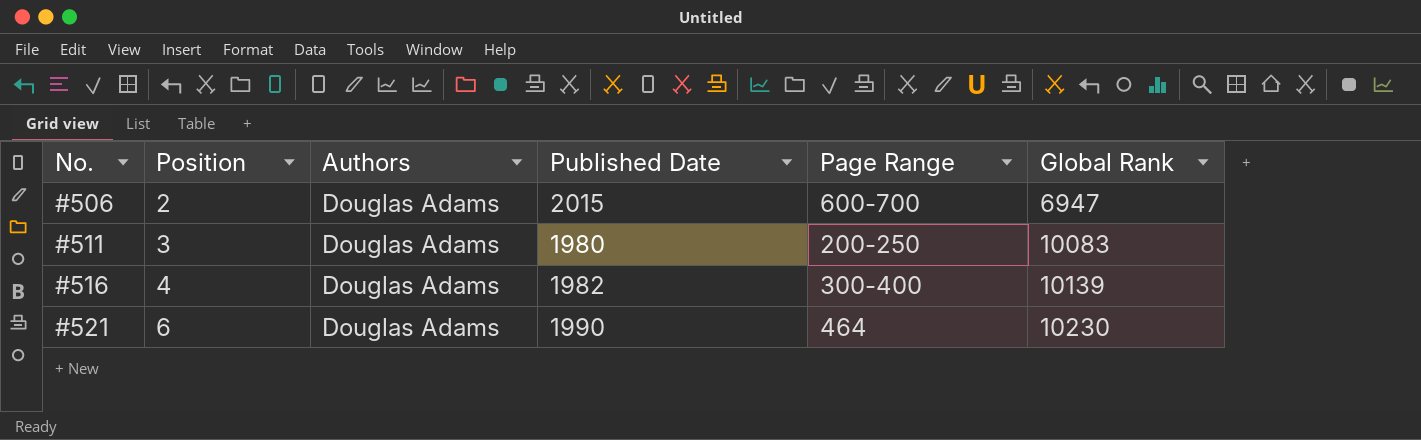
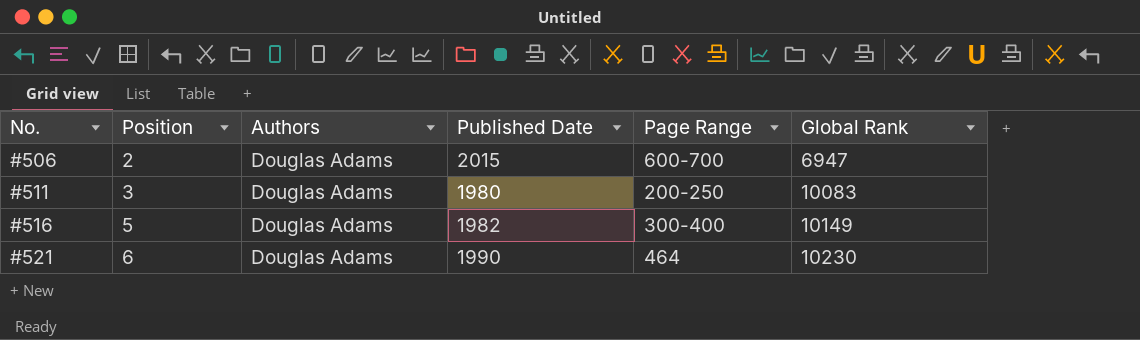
#516 | Position: 4 -> 5
#516 | Global Rank: 10139 -> 10149

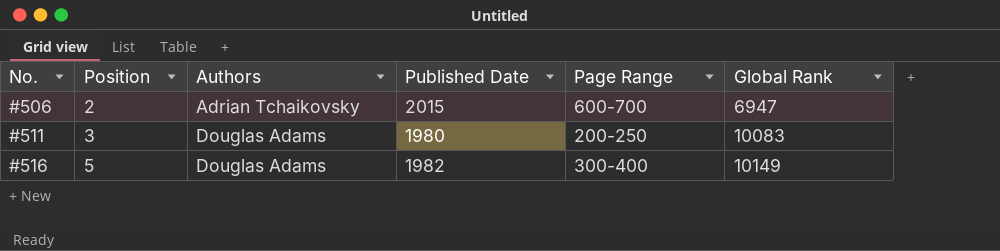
row #521: 6 | Douglas Adams | 1990 | 464 | 10230 -> none
#506 | Authors: Douglas Adams -> Adrian Tchaikovsky

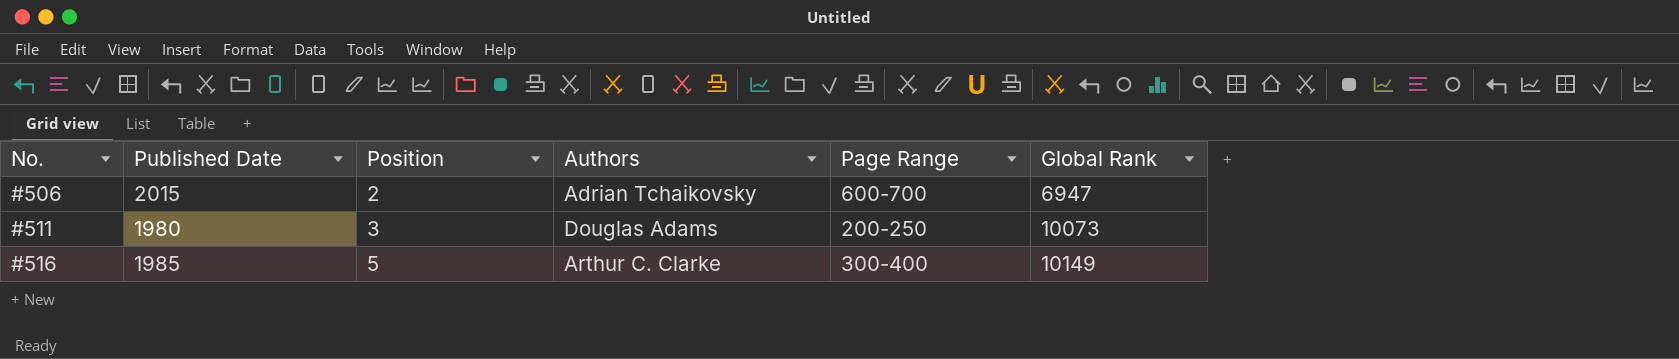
column Published Date | position: 4 -> 2
#511 | Global Rank: 10083 -> 10073
#516 | Published Date: 1982 -> 1985
#516 | Authors: Douglas Adams -> Arthur C. Clarke

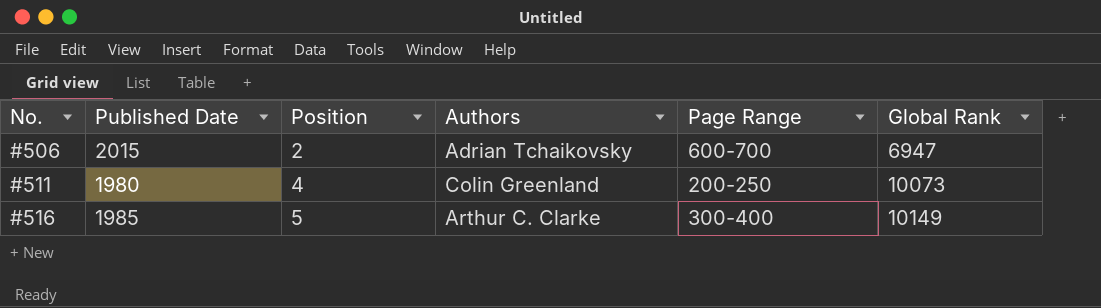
#511 | Position: 3 -> 4
#511 | Authors: Douglas Adams -> Colin Greenland

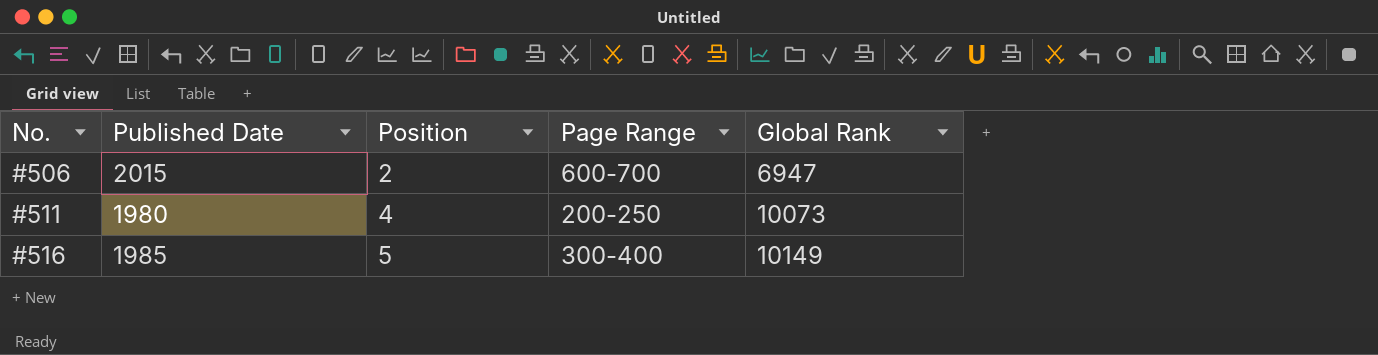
column Authors | position: 4 -> none

